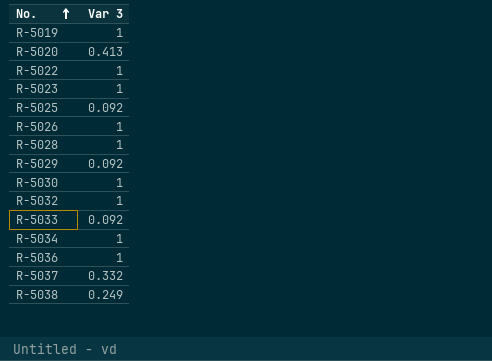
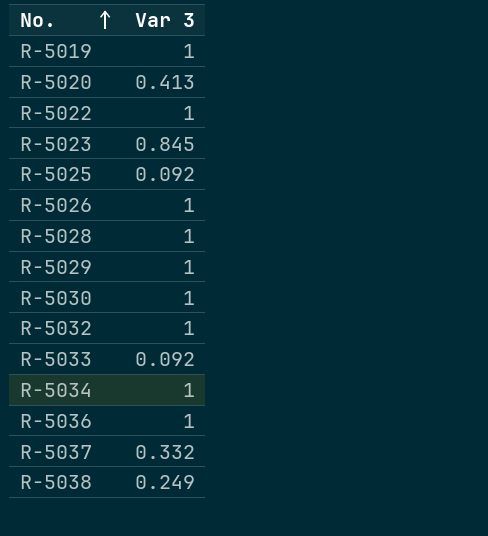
R-5023 | Var 3: 1 -> 0.845
R-5029 | Var 3: 0.092 -> 1

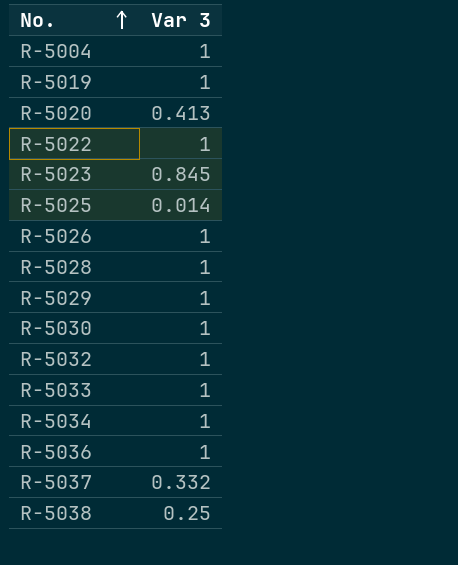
row R-5004: none -> 1
R-5025 | Var 3: 0.092 -> 0.014
R-5033 | Var 3: 0.092 -> 1
R-5038 | Var 3: 0.249 -> 0.25

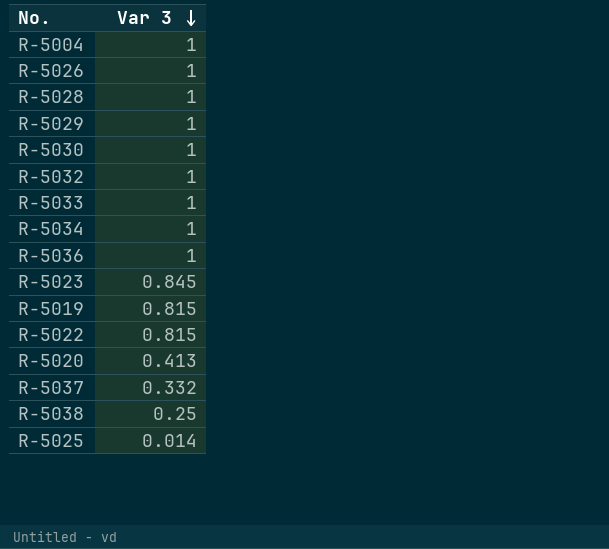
row order: No. ascending -> Var 3 descending
R-5019 | Var 3: 1 -> 0.815
R-5022 | Var 3: 1 -> 0.815

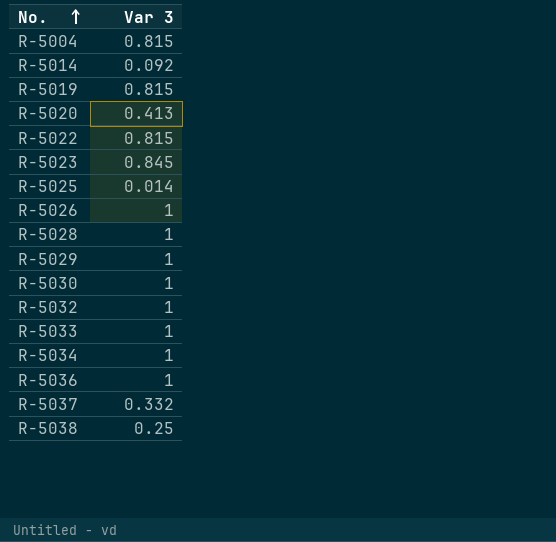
row order: Var 3 descending -> No. ascending
R-5004 | Var 3: 1 -> 0.815
row R-5014: none -> 0.092

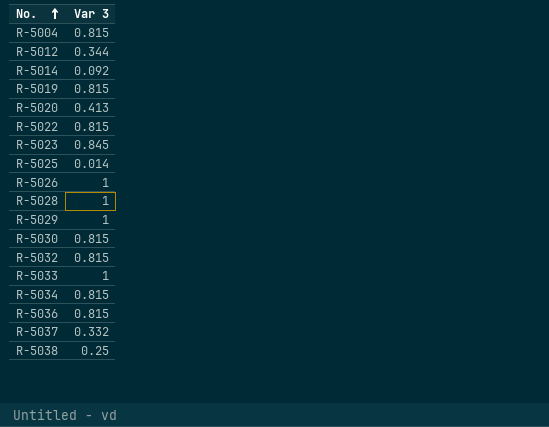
row R-5012: none -> 0.344
R-5030 | Var 3: 1 -> 0.815
R-5032 | Var 3: 1 -> 0.815
R-5034 | Var 3: 1 -> 0.815
R-5036 | Var 3: 1 -> 0.815

